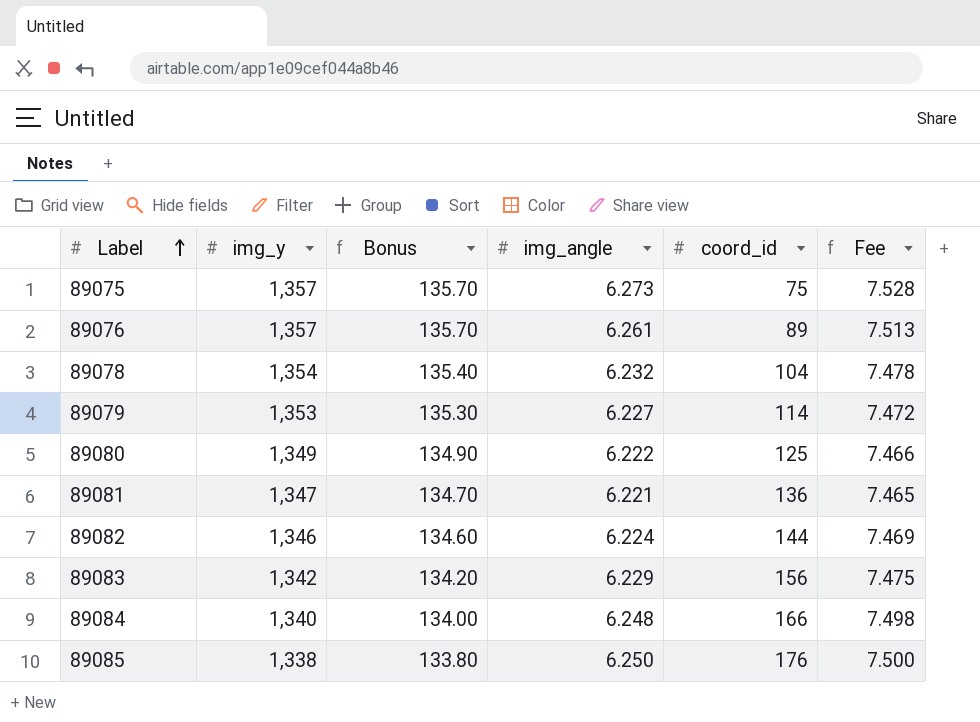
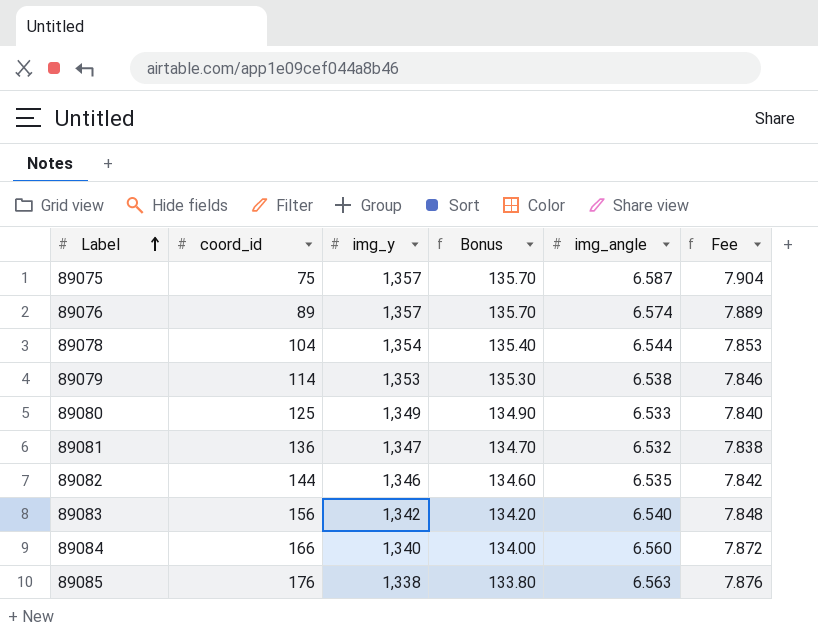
column coord_id | position: 5 -> 2
89075 | img_angle: 6.273 -> 6.587
89075 | Fee: 7.528 -> 7.904
89076 | img_angle: 6.261 -> 6.574
89076 | Fee: 7.513 -> 7.889
89078 | img_angle: 6.232 -> 6.544
89078 | Fee: 7.478 -> 7.853
89079 | img_angle: 6.227 -> 6.538
89079 | Fee: 7.472 -> 7.846
89080 | img_angle: 6.222 -> 6.533
89080 | Fee: 7.466 -> 7.840
89081 | img_angle: 6.221 -> 6.532
89081 | Fee: 7.465 -> 7.838
89082 | img_angle: 6.224 -> 6.535
89082 | Fee: 7.469 -> 7.842
89083 | img_angle: 6.229 -> 6.540
89083 | Fee: 7.475 -> 7.848
89084 | img_angle: 6.248 -> 6.560
89084 | Fee: 7.498 -> 7.872
89085 | img_angle: 6.250 -> 6.563
89085 | Fee: 7.500 -> 7.876

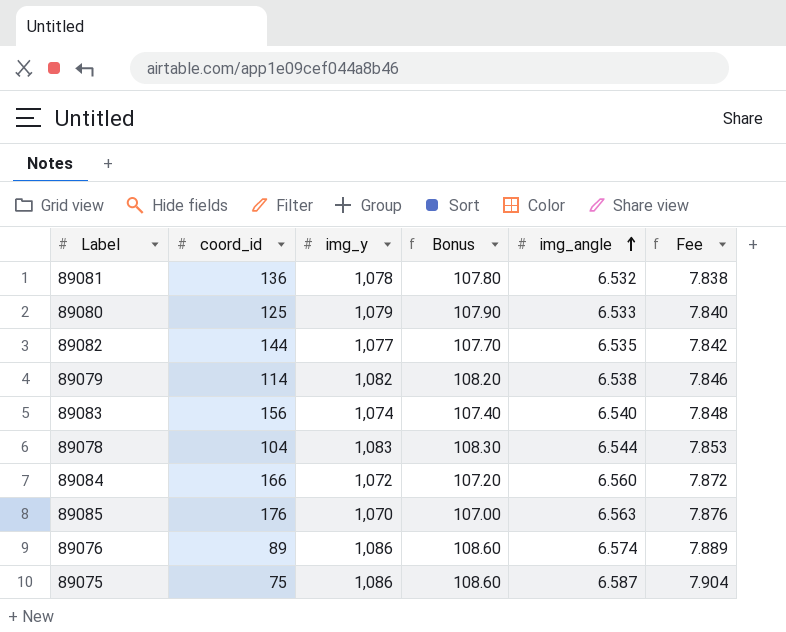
row order: Label ascending -> img_angle ascending
89081 | img_y: 1,347 -> 1,078
89081 | Bonus: 134.70 -> 107.80
89080 | img_y: 1,349 -> 1,079
89080 | Bonus: 134.90 -> 107.90
89082 | img_y: 1,346 -> 1,077
89082 | Bonus: 134.60 -> 107.70
89079 | img_y: 1,353 -> 1,082
89079 | Bonus: 135.30 -> 108.20
89083 | img_y: 1,342 -> 1,074
89083 | Bonus: 134.20 -> 107.40
89078 | img_y: 1,354 -> 1,083
89078 | Bonus: 135.40 -> 108.30
89084 | img_y: 1,340 -> 1,072
89084 | Bonus: 134.00 -> 107.20
89085 | img_y: 1,338 -> 1,070
89085 | Bonus: 133.80 -> 107.00
89076 | img_y: 1,357 -> 1,086
89076 | Bonus: 135.70 -> 108.60
89075 | img_y: 1,357 -> 1,086
89075 | Bonus: 135.70 -> 108.60

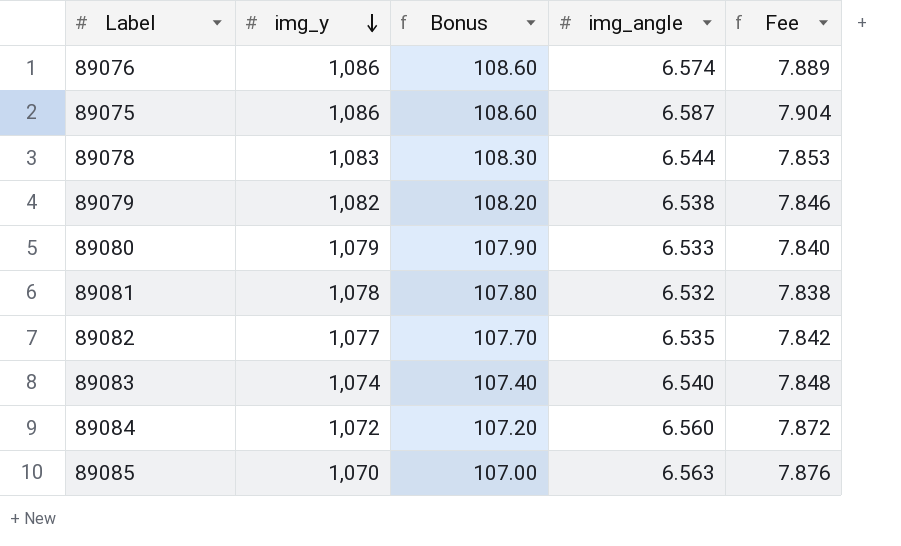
row order: img_angle ascending -> img_y descending
column coord_id | position: 2 -> none

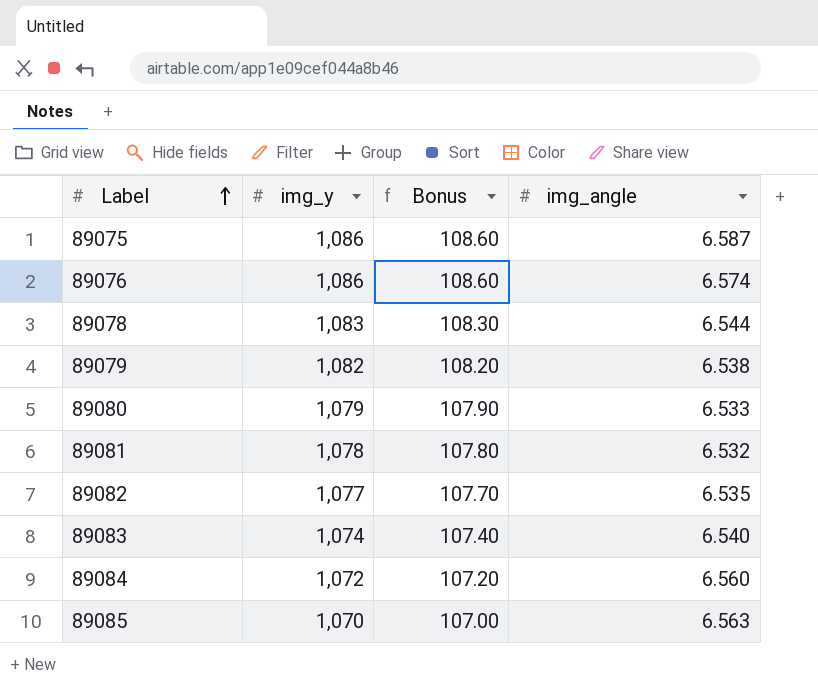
row order: img_y descending -> Label ascending
column Fee | formula: [img_angle] * 1.2 -> none

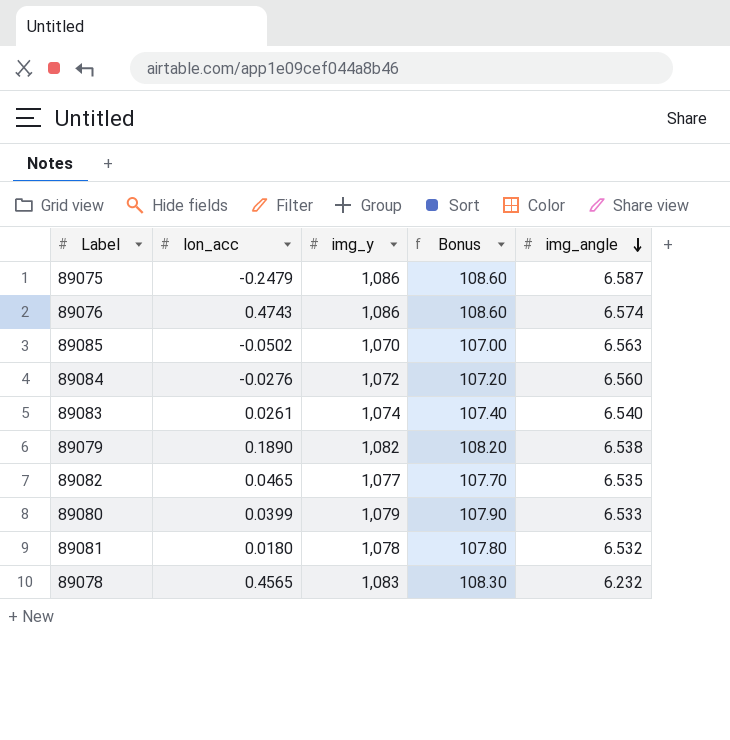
row order: Label ascending -> img_angle descending
column lon_acc | position: none -> 2
89078 | img_angle: 6.544 -> 6.232

